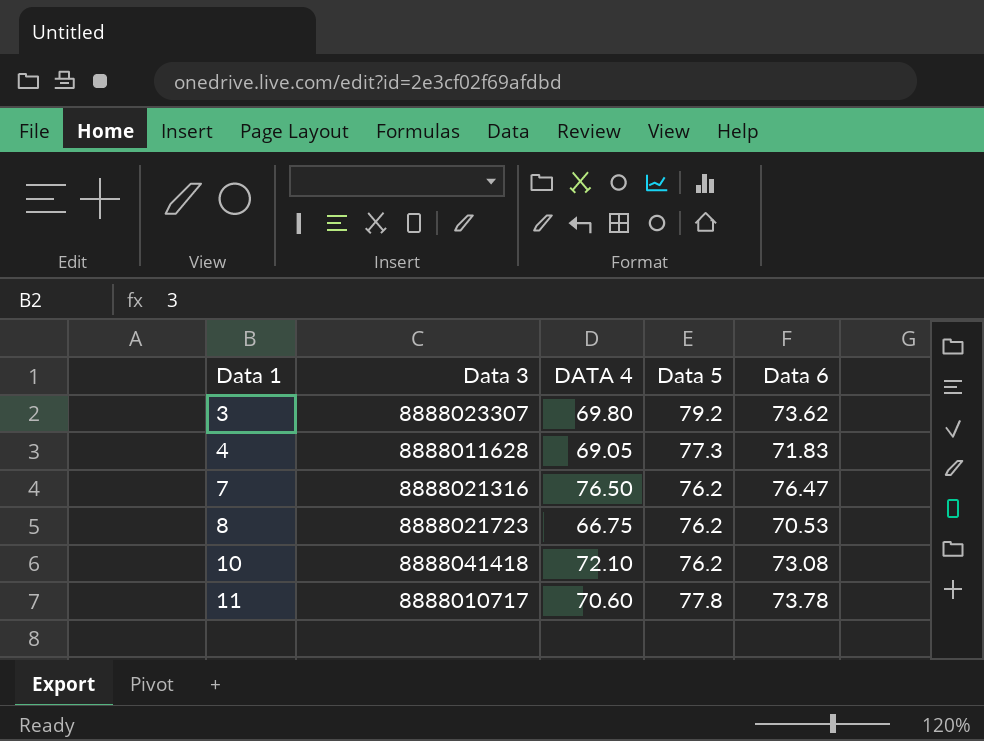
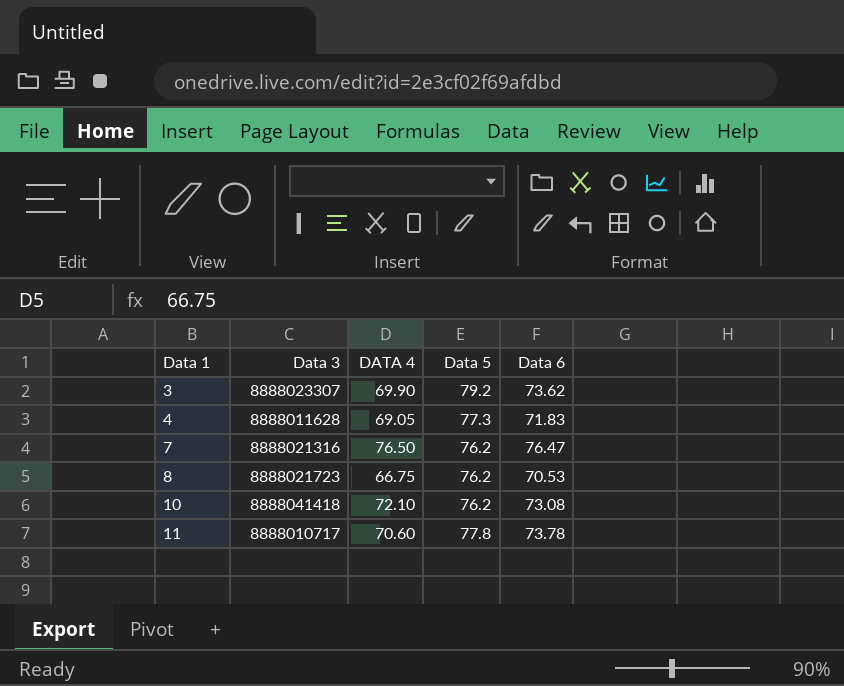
3 | DATA 4: 69.80 -> 69.90

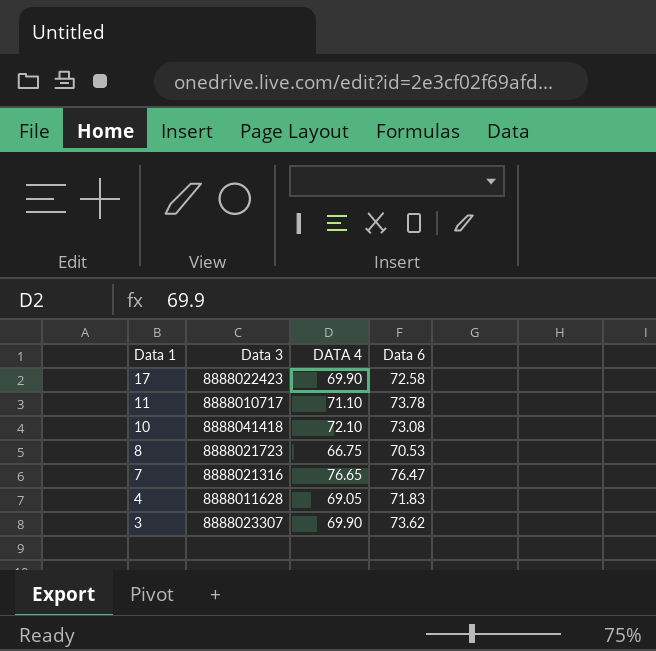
row order: Data 1 ascending -> Data 1 descending
column Data 5 | position: 4 -> none
row 17: none -> 8888022423 | 69.90 | 72.58
11 | DATA 4: 70.60 -> 71.10
7 | DATA 4: 76.50 -> 76.65

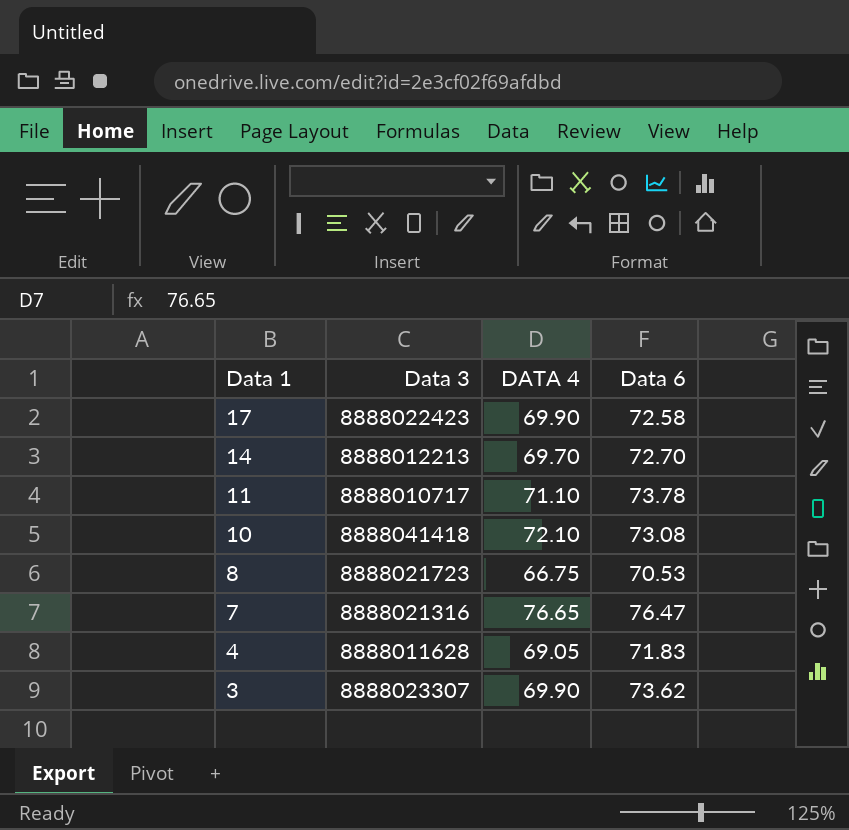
row 14: none -> 8888012213 | 69.70 | 72.70

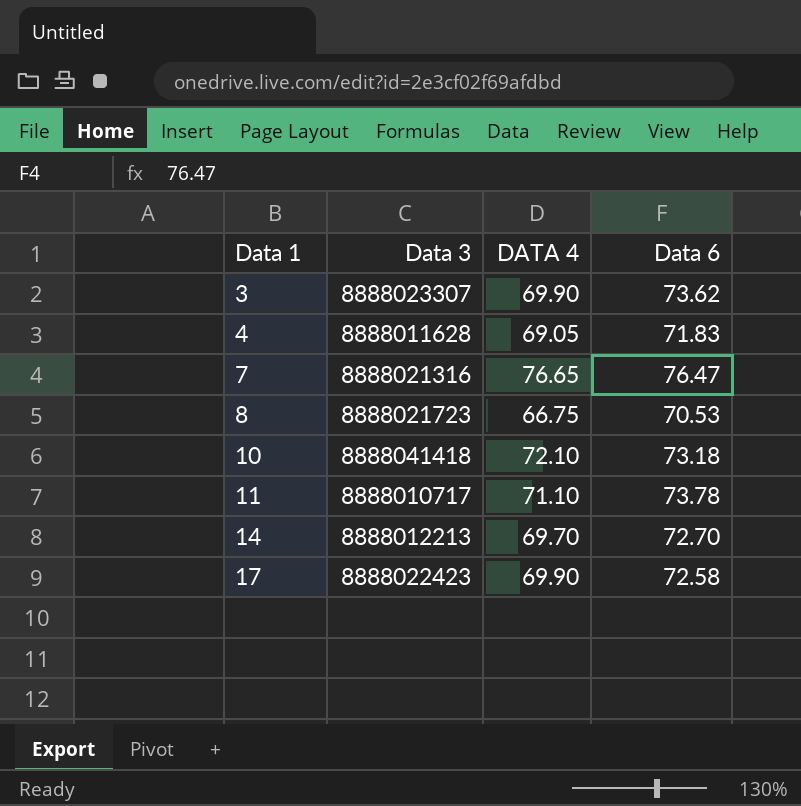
row order: Data 1 descending -> Data 1 ascending
10 | Data 6: 73.08 -> 73.18

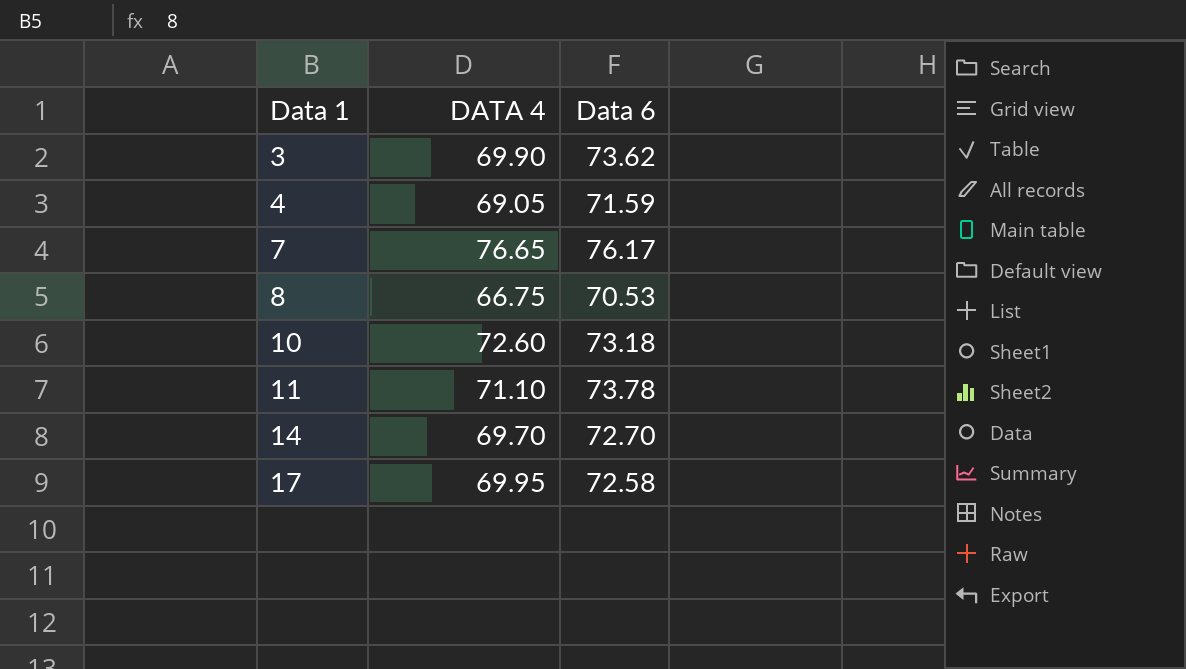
column Data 3 | position: 2 -> none
4 | Data 6: 71.83 -> 71.59
7 | Data 6: 76.47 -> 76.17
10 | DATA 4: 72.10 -> 72.60
17 | DATA 4: 69.90 -> 69.95

